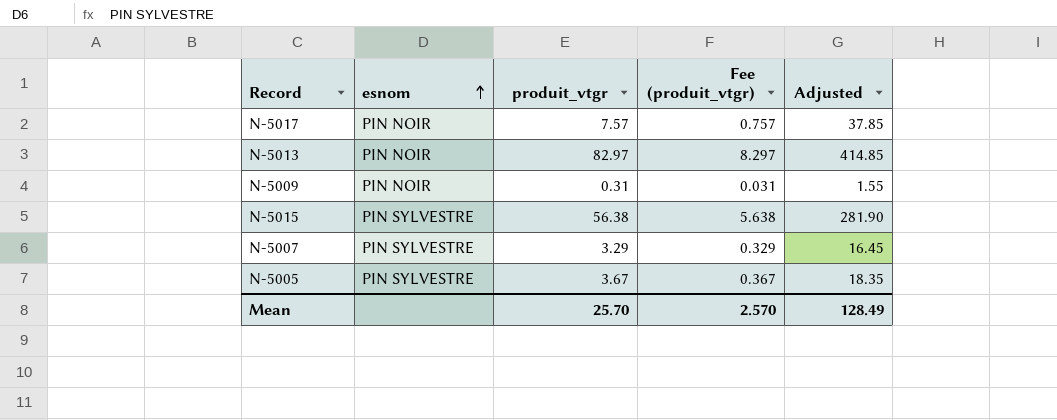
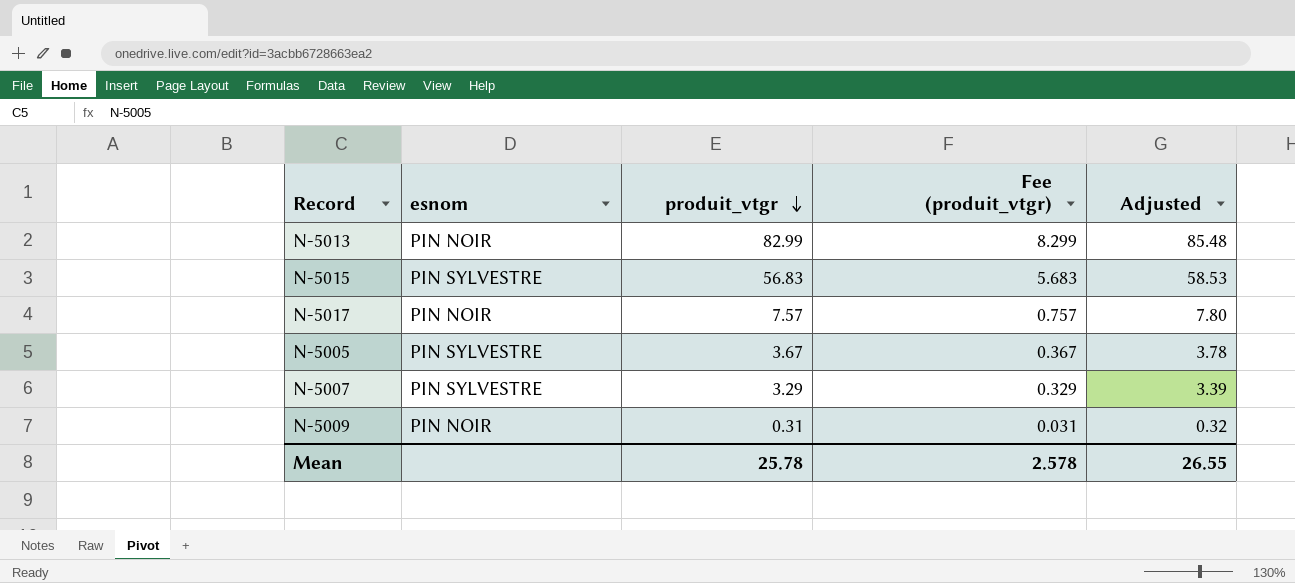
row order: esnom ascending -> produit_vtgr descending
column Adjusted | formula: [produit_vtgr] * 5 -> [produit_vtgr] * 1.03
N-5013 | produit_vtgr: 82.97 -> 82.99
N-5013 | Fee (produit_vtgr): 8.297 -> 8.299
N-5015 | produit_vtgr: 56.38 -> 56.83
N-5015 | Fee (produit_vtgr): 5.638 -> 5.683
Mean | produit_vtgr: 25.70 -> 25.78
Mean | Fee (produit_vtgr): 2.570 -> 2.578
Mean | Adjusted: 128.49 -> 26.55

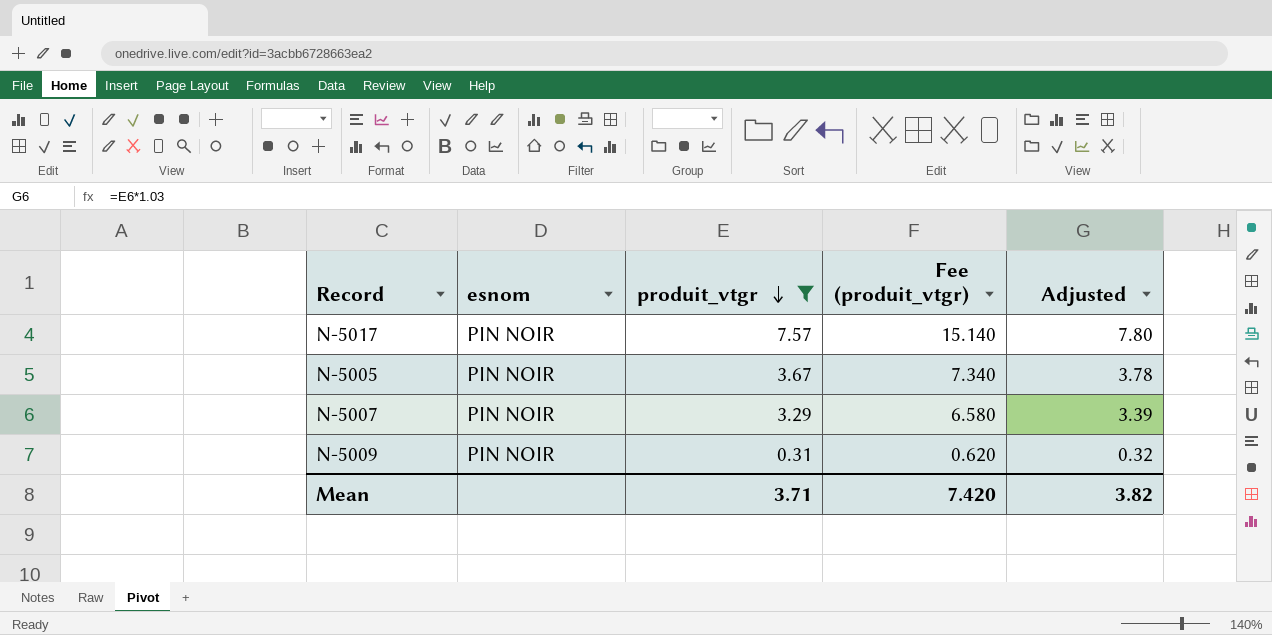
filter: none -> produit_vtgr <= 7.57
column Fee (produit_vtgr) | formula: [produit_vtgr] * 0.1 -> [produit_vtgr] * 2
N-5005 | esnom: PIN SYLVESTRE -> PIN NOIR
N-5007 | esnom: PIN SYLVESTRE -> PIN NOIR
Mean | produit_vtgr: 25.78 -> 3.71
Mean | Fee (produit_vtgr): 2.578 -> 7.420
Mean | Adjusted: 26.55 -> 3.82

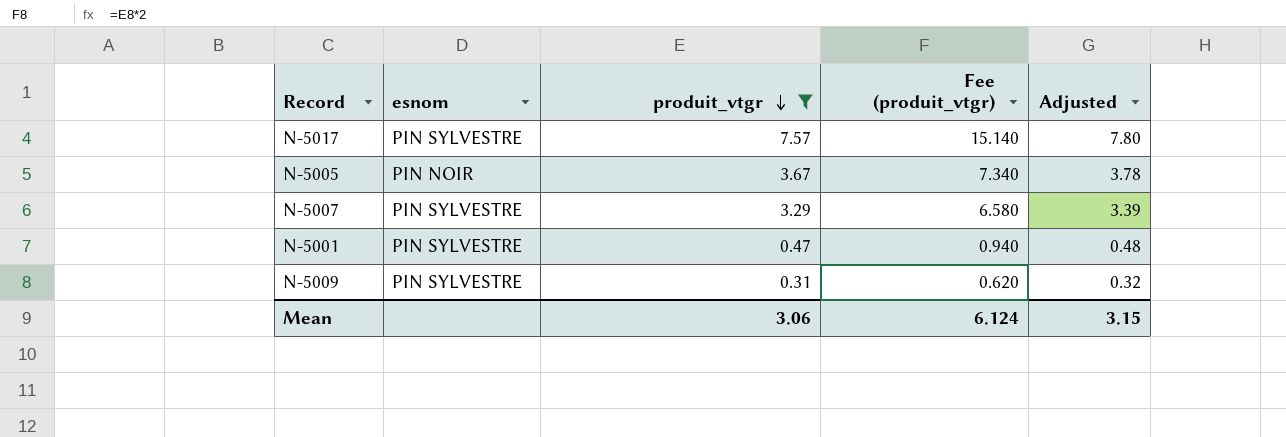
N-5017 | esnom: PIN NOIR -> PIN SYLVESTRE
N-5007 | esnom: PIN NOIR -> PIN SYLVESTRE
row N-5001: none -> PIN SYLVESTRE | 0.47 | 0.940 | 0.48
N-5009 | esnom: PIN NOIR -> PIN SYLVESTRE
Mean | produit_vtgr: 3.71 -> 3.06
Mean | Fee (produit_vtgr): 7.420 -> 6.124
Mean | Adjusted: 3.82 -> 3.15

